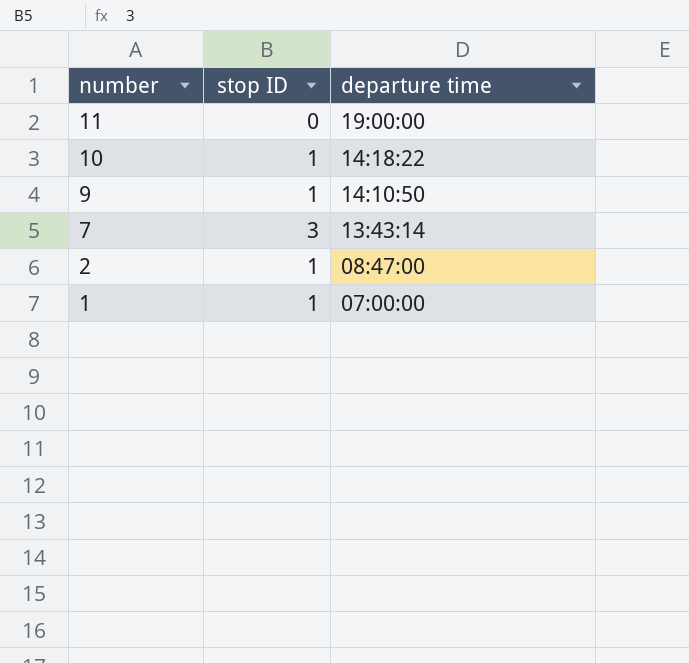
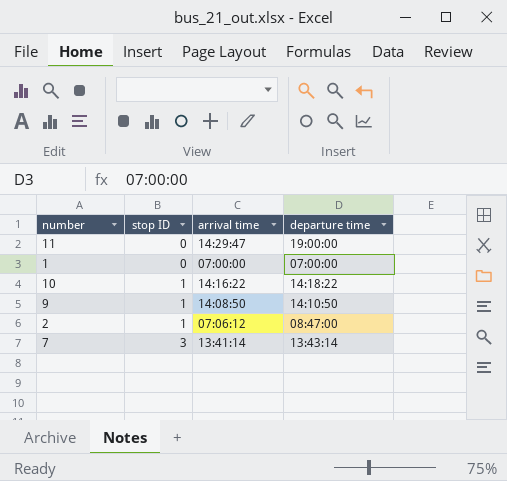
row order: number descending -> stop ID ascending
column arrival time | position: none -> 3
1 | stop ID: 1 -> 0

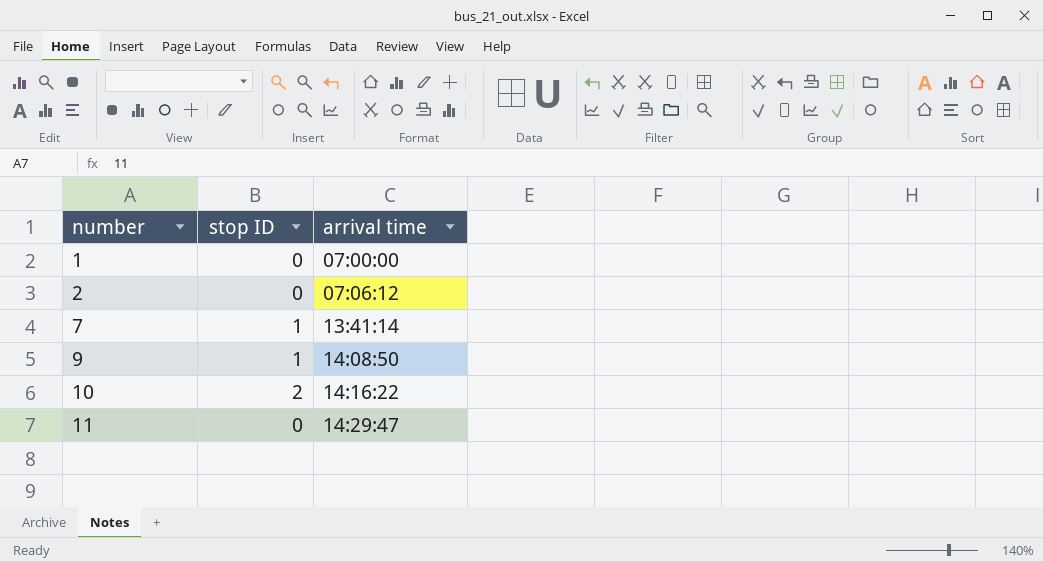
row order: stop ID ascending -> number ascending
column departure time | position: 4 -> none
2 | stop ID: 1 -> 0
7 | stop ID: 3 -> 1
10 | stop ID: 1 -> 2

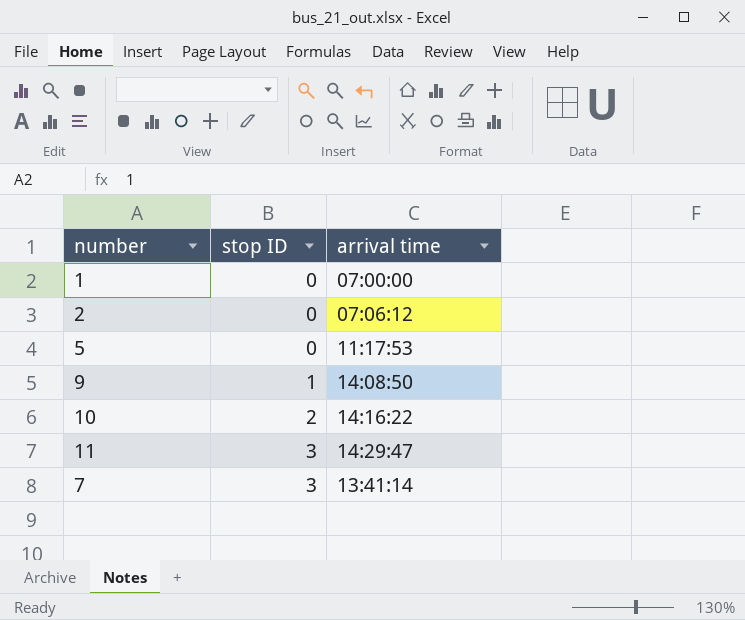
row order: number ascending -> stop ID ascending
row 5: none -> 0 | 11:17:53
11 | stop ID: 0 -> 3
7 | stop ID: 1 -> 3

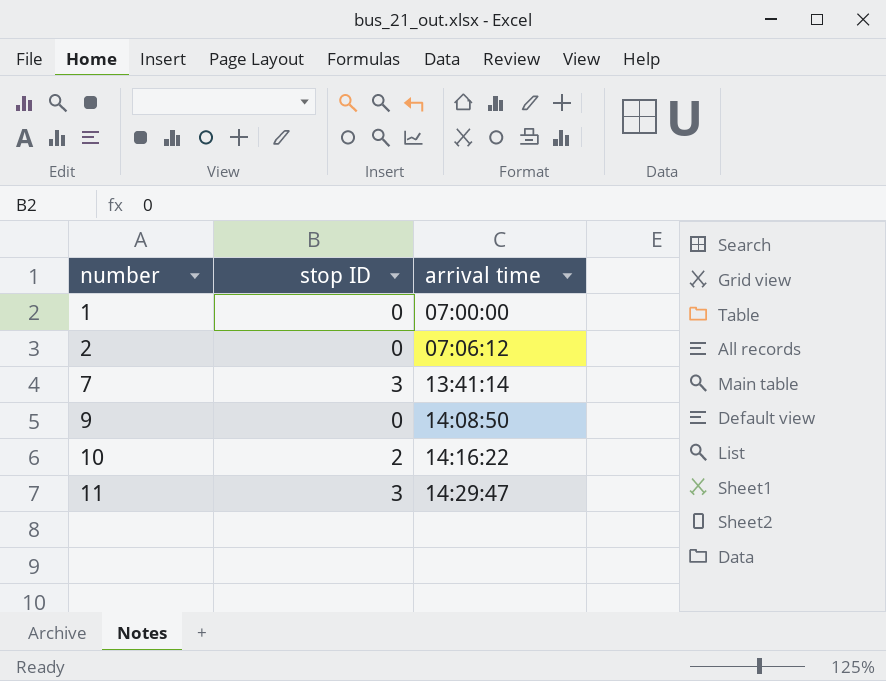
row order: stop ID ascending -> number ascending
row 5: 0 | 11:17:53 -> none
9 | stop ID: 1 -> 0

